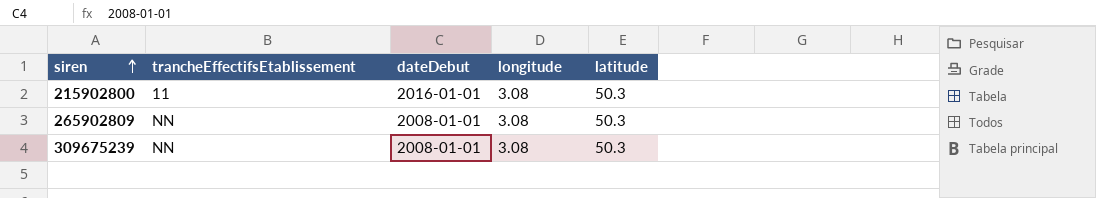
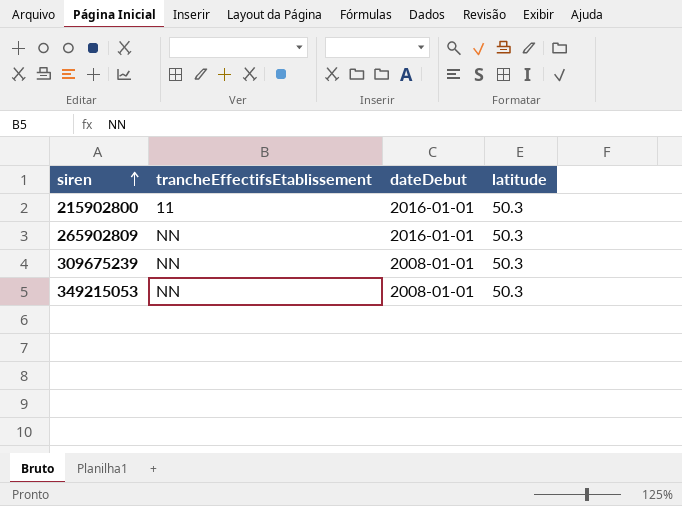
column longitude | position: 4 -> none
265902809 | dateDebut: 2008-01-01 -> 2016-01-01
row 349215053: none -> NN | 2008-01-01 | 50.3

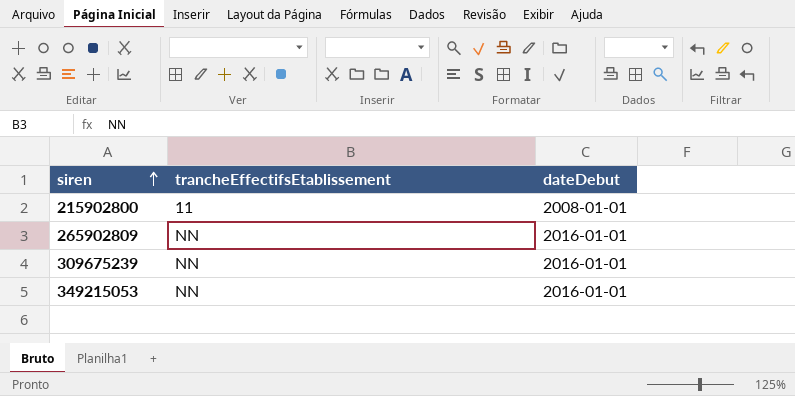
column latitude | position: 4 -> none
215902800 | dateDebut: 2016-01-01 -> 2008-01-01
309675239 | dateDebut: 2008-01-01 -> 2016-01-01
349215053 | dateDebut: 2008-01-01 -> 2016-01-01

